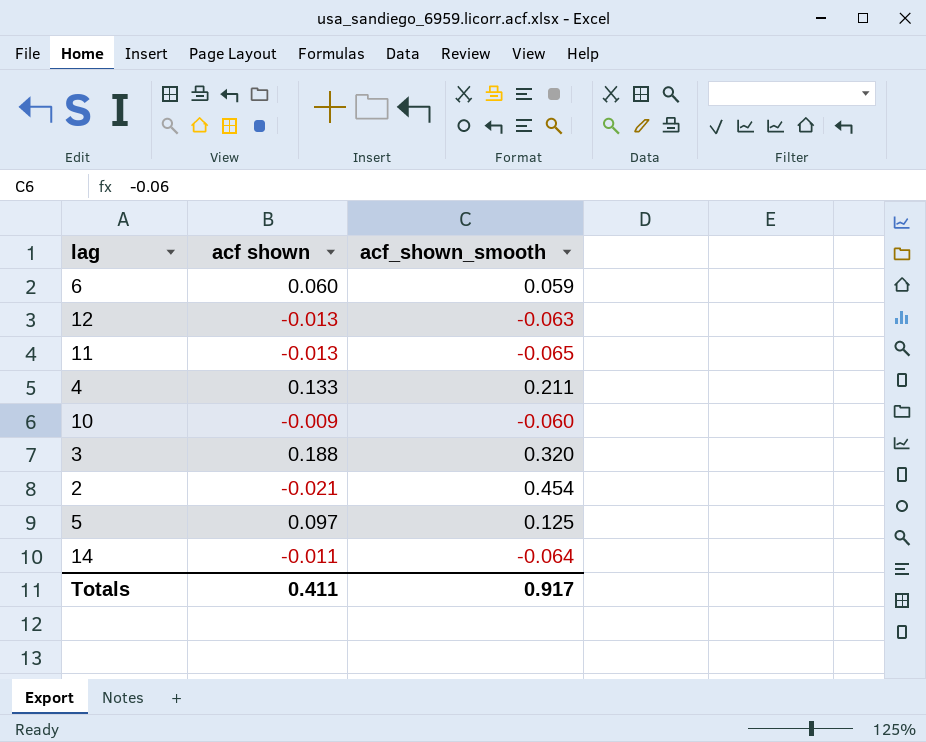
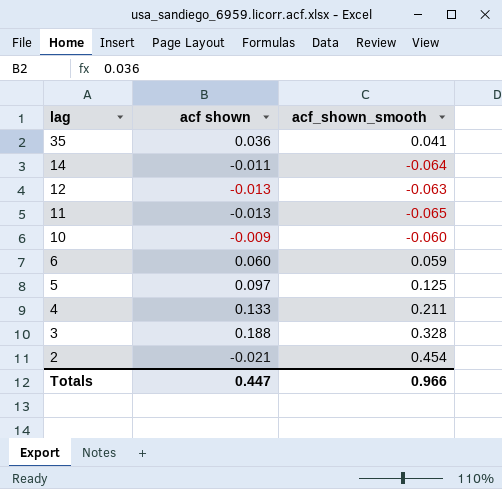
row order: none -> lag descending
row 35: none -> 0.036 | 0.041
3 | acf_shown_smooth: 0.320 -> 0.328
Totals | acf shown: 0.411 -> 0.447
Totals | acf_shown_smooth: 0.917 -> 0.966

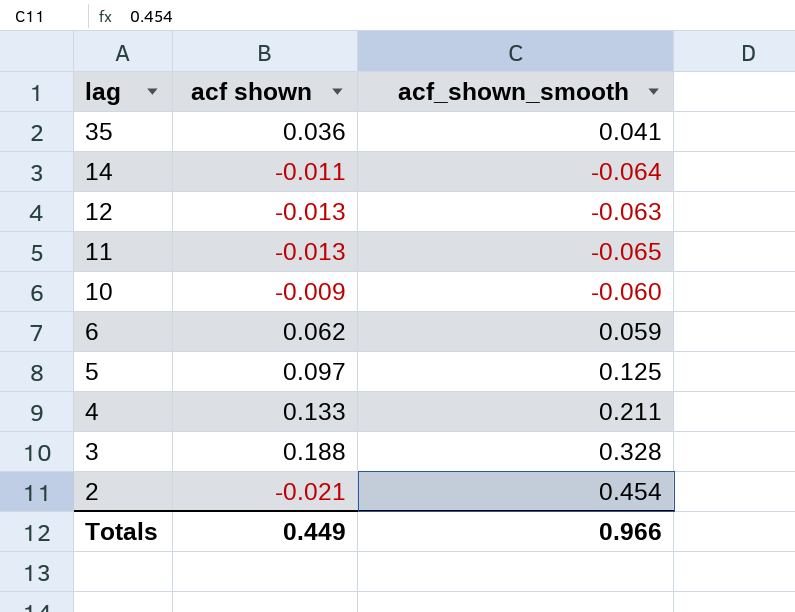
6 | acf shown: 0.060 -> 0.062
Totals | acf shown: 0.447 -> 0.449

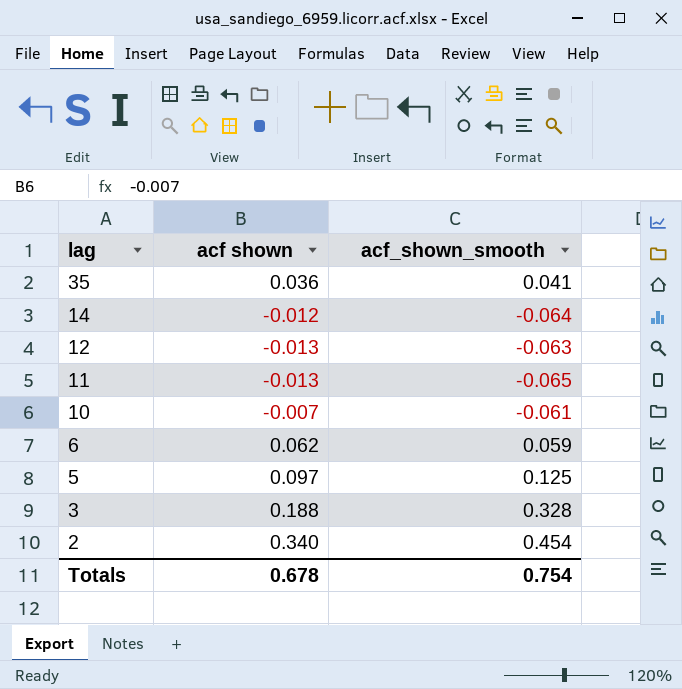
row 4: 0.133 | 0.211 -> none
14 | acf shown: -0.011 -> -0.012
10 | acf shown: -0.009 -> -0.007
10 | acf_shown_smooth: -0.060 -> -0.061
2 | acf shown: -0.021 -> 0.340
Totals | acf shown: 0.449 -> 0.678
Totals | acf_shown_smooth: 0.966 -> 0.754

